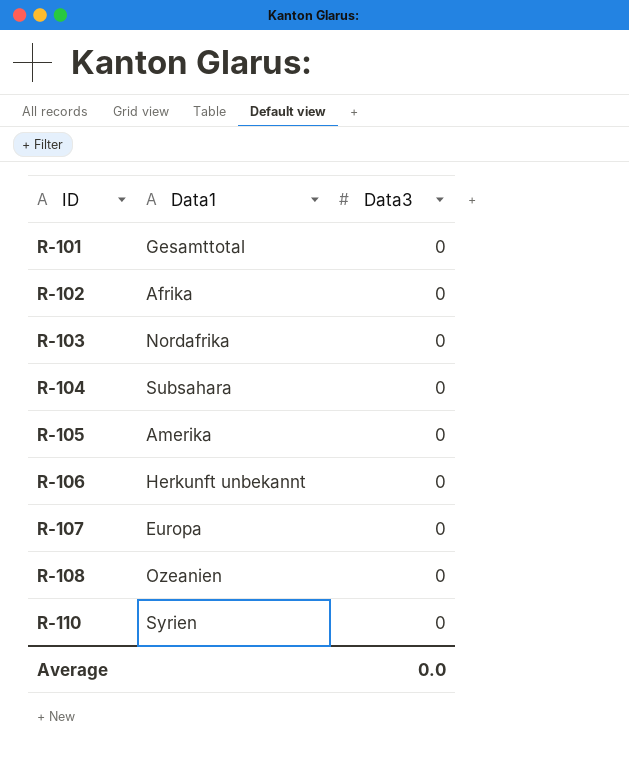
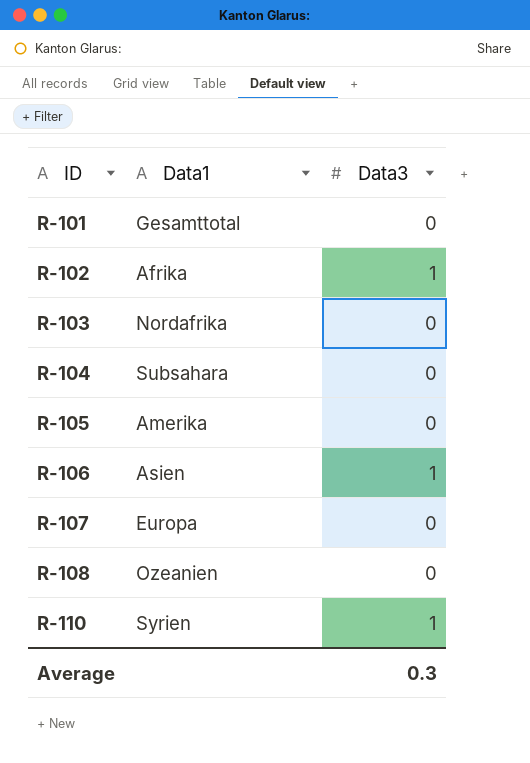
R-102 | Data3: 0 -> 1
R-106 | Data1: Herkunft unbekannt -> Asien
R-106 | Data3: 0 -> 1
R-110 | Data3: 0 -> 1
Average | Data3: 0.0 -> 0.3

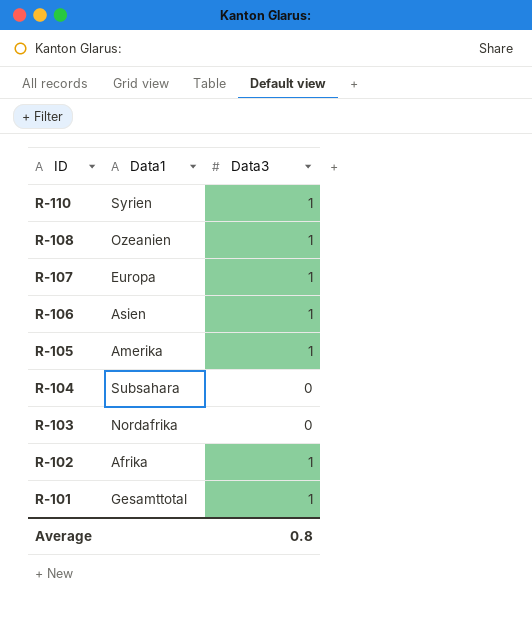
row order: ID ascending -> ID descending
R-108 | Data3: 0 -> 1
R-107 | Data3: 0 -> 1
R-105 | Data3: 0 -> 1
R-101 | Data3: 0 -> 1
Average | Data3: 0.3 -> 0.8

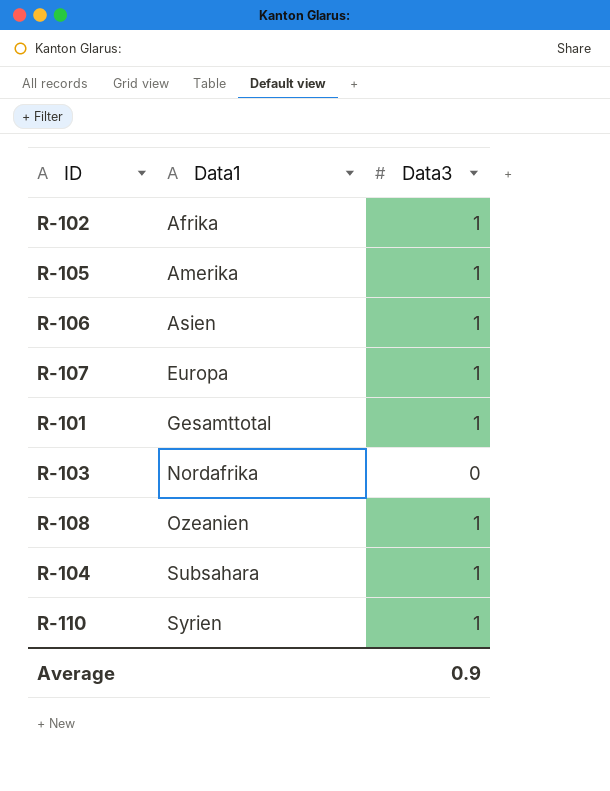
row order: ID descending -> Data1 ascending
R-104 | Data3: 0 -> 1
Average | Data3: 0.8 -> 0.9

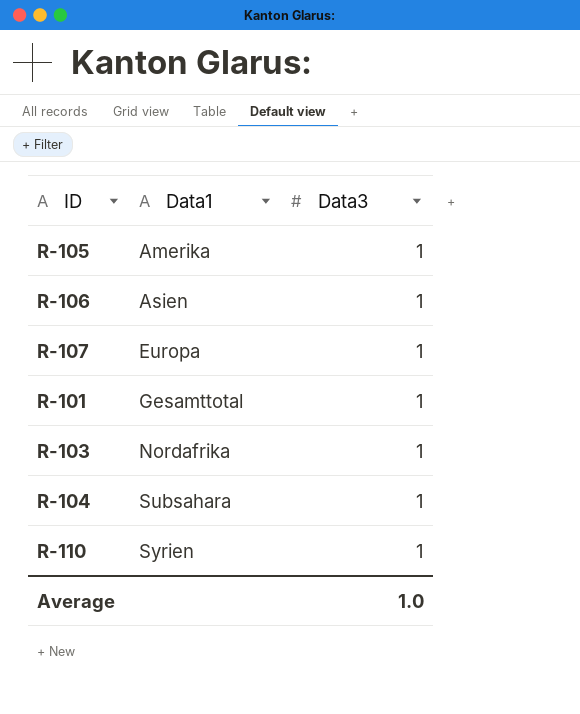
row R-102: Afrika | 1 -> none
row R-108: Ozeanien | 1 -> none
R-103 | Data3: 0 -> 1
Average | Data3: 0.9 -> 1.0

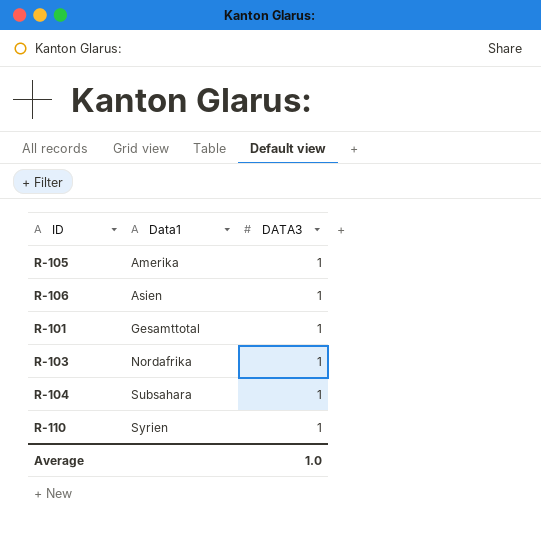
column name: Data3 -> DATA3
row R-107: Europa | 1 -> none

